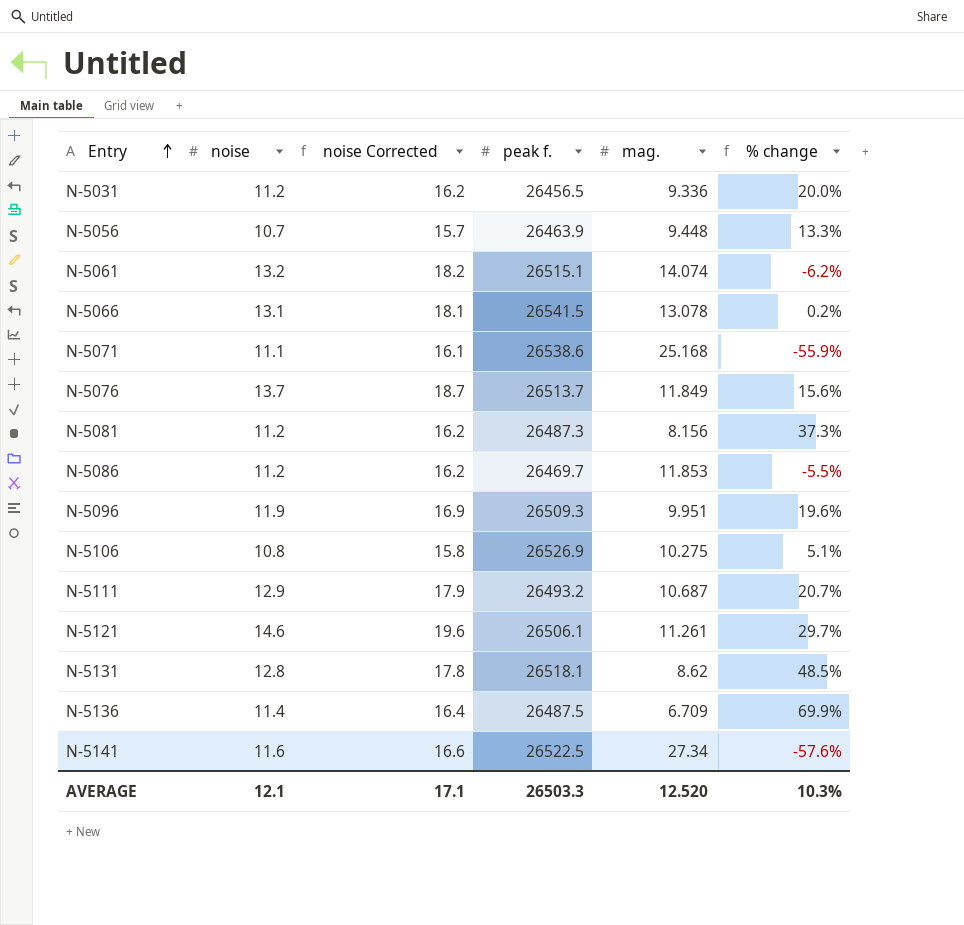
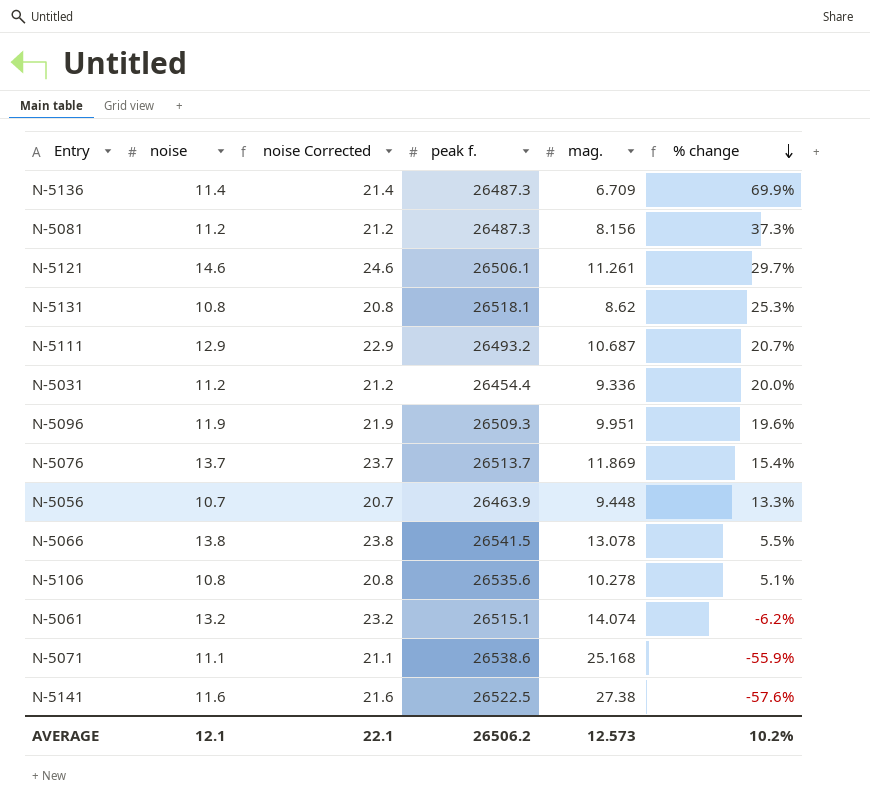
row order: Entry ascending -> % change descending
column noise Corrected | formula: [noise] + 5 -> [noise] + 10
row N-5086: 11.2 | 16.2 | 26469.7 | 11.853 | -5.5% -> none
N-5136 | peak f.: 26487.5 -> 26487.3
N-5131 | noise: 12.8 -> 10.8
N-5131 | % change: 48.5% -> 25.3%
N-5031 | peak f.: 26456.5 -> 26454.4
N-5076 | mag.: 11.849 -> 11.869
N-5076 | % change: 15.6% -> 15.4%
N-5066 | noise: 13.1 -> 13.8
N-5066 | % change: 0.2% -> 5.5%
N-5106 | peak f.: 26526.9 -> 26535.6
N-5106 | mag.: 10.275 -> 10.278
N-5141 | mag.: 27.34 -> 27.38
AVERAGE | noise Corrected: 17.1 -> 22.1
AVERAGE | peak f.: 26503.3 -> 26506.2
AVERAGE | mag.: 12.520 -> 12.573
AVERAGE | % change: 10.3% -> 10.2%

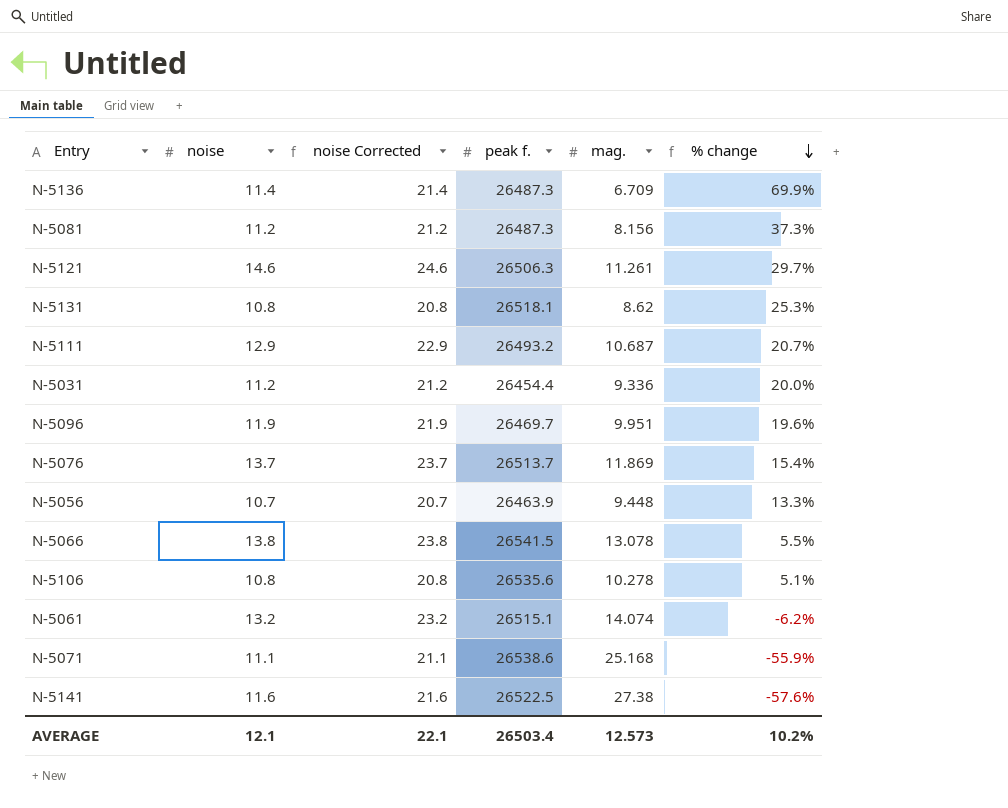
N-5121 | peak f.: 26506.1 -> 26506.3
N-5096 | peak f.: 26509.3 -> 26469.7
AVERAGE | peak f.: 26506.2 -> 26503.4

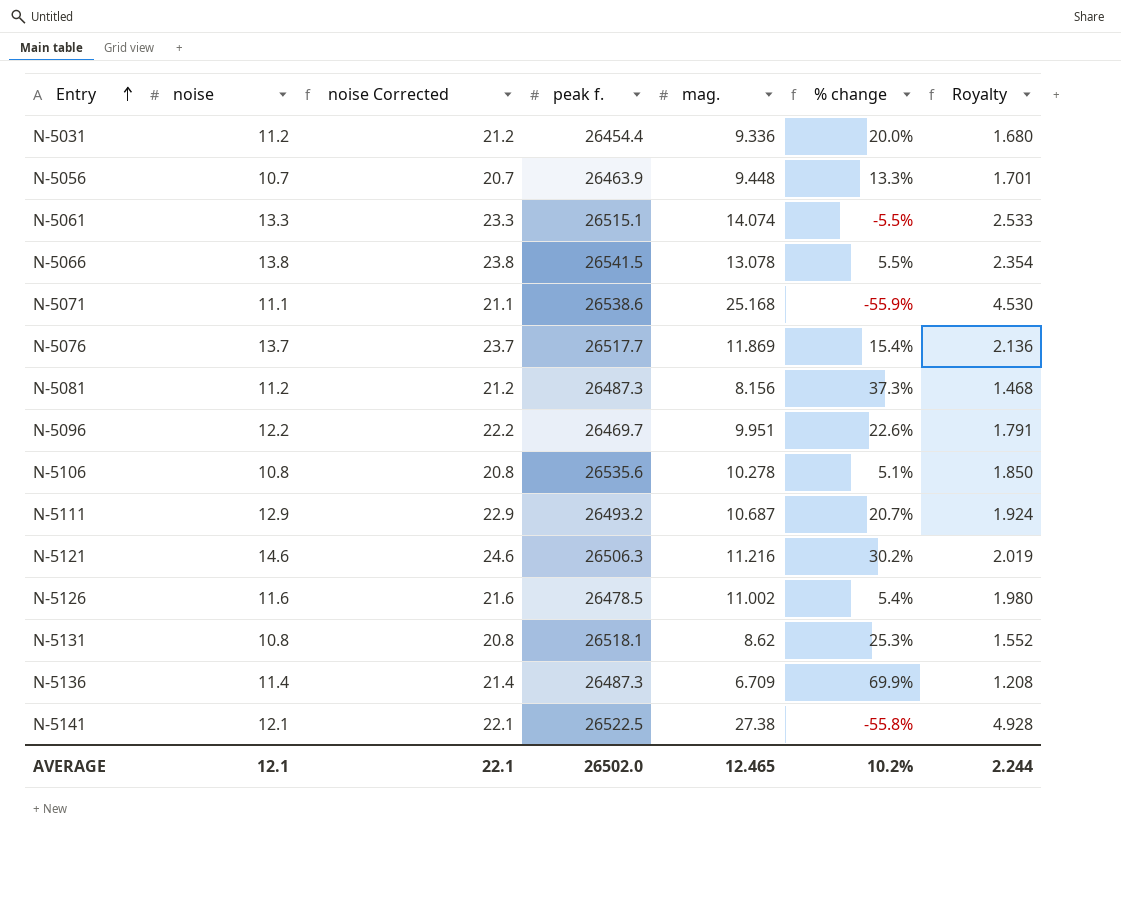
row order: % change descending -> Entry ascending
column Royalty | formula: none -> [mag.] * 0.18
N-5061 | noise: 13.2 -> 13.3
N-5061 | noise Corrected: 23.2 -> 23.3
N-5061 | % change: -6.2% -> -5.5%
N-5076 | peak f.: 26513.7 -> 26517.7
N-5096 | noise: 11.9 -> 12.2
N-5096 | noise Corrected: 21.9 -> 22.2
N-5096 | % change: 19.6% -> 22.6%
N-5121 | mag.: 11.261 -> 11.216
N-5121 | % change: 29.7% -> 30.2%
row N-5126: none -> 11.6 | 21.6 | 26478.5 | 11.002 | 5.4% | 1.980
N-5141 | noise: 11.6 -> 12.1
N-5141 | noise Corrected: 21.6 -> 22.1
N-5141 | % change: -57.6% -> -55.8%
AVERAGE | peak f.: 26503.4 -> 26502.0
AVERAGE | mag.: 12.573 -> 12.465

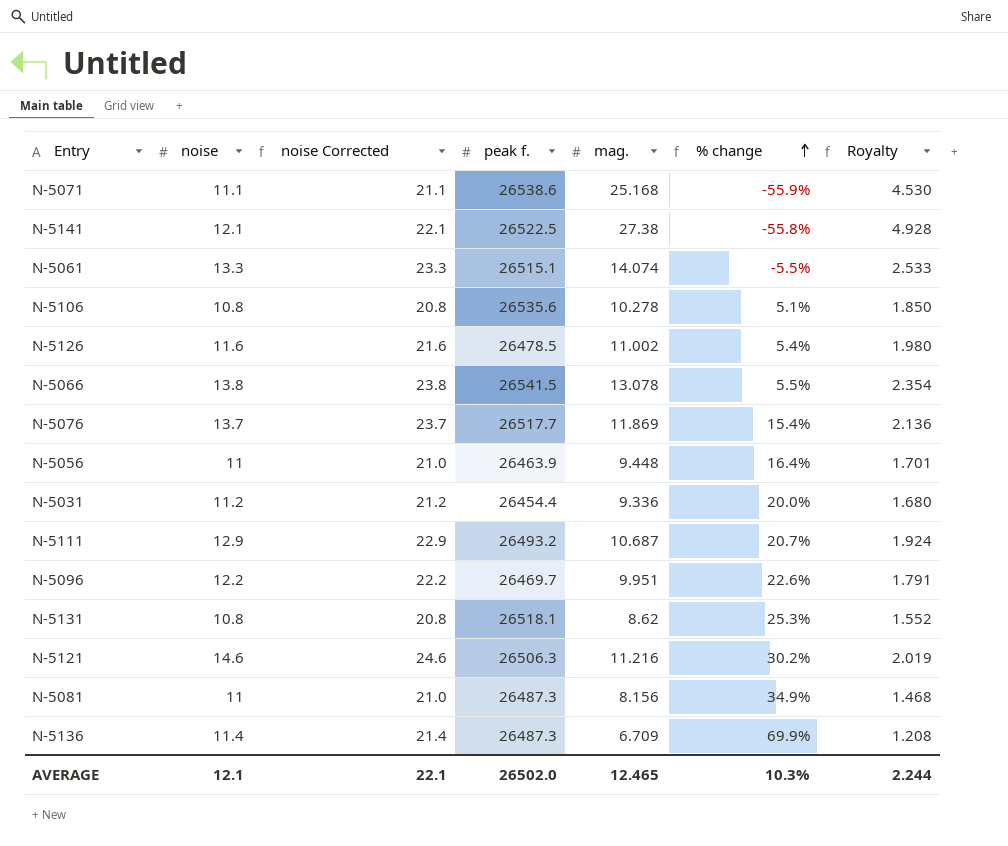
row order: Entry ascending -> % change ascending
N-5056 | noise: 10.7 -> 11
N-5056 | noise Corrected: 20.7 -> 21.0
N-5056 | % change: 13.3% -> 16.4%
N-5081 | noise: 11.2 -> 11
N-5081 | noise Corrected: 21.2 -> 21.0
N-5081 | % change: 37.3% -> 34.9%
AVERAGE | % change: 10.2% -> 10.3%

